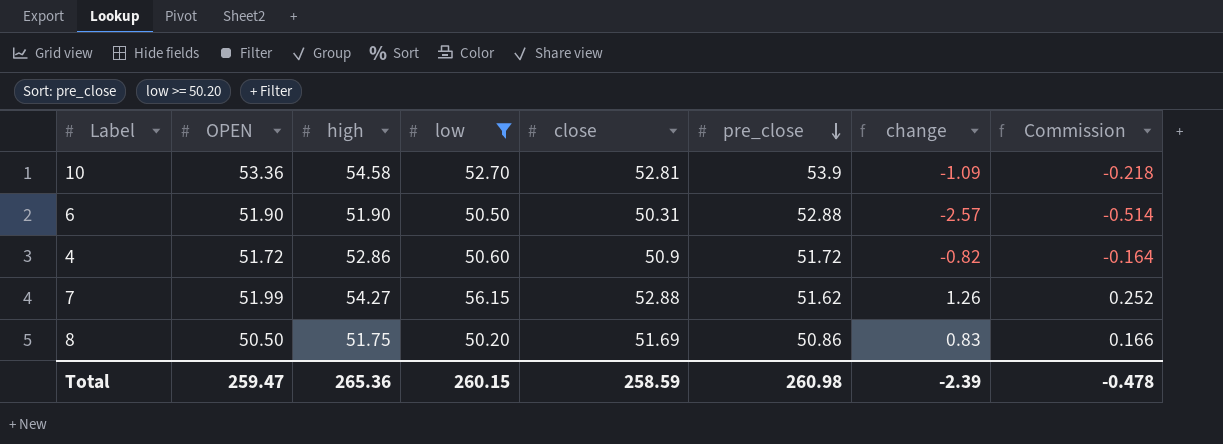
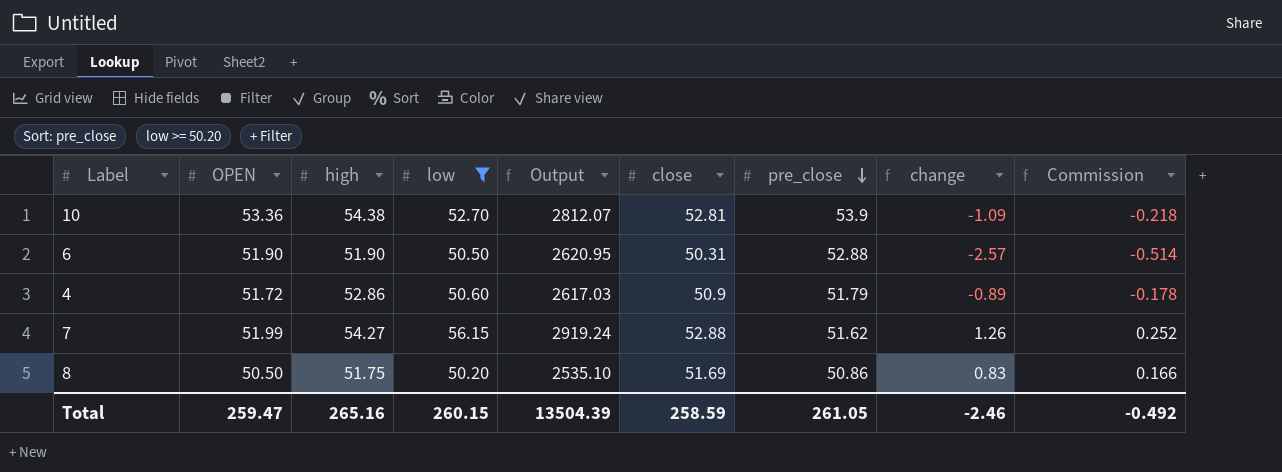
column Output | formula: none -> [OPEN] * [low]
10 | high: 54.58 -> 54.38
4 | pre_close: 51.72 -> 51.79
4 | change: -0.82 -> -0.89
4 | Commission: -0.164 -> -0.178
Total | high: 265.36 -> 265.16
Total | pre_close: 260.98 -> 261.05
Total | change: -2.39 -> -2.46
Total | Commission: -0.478 -> -0.492

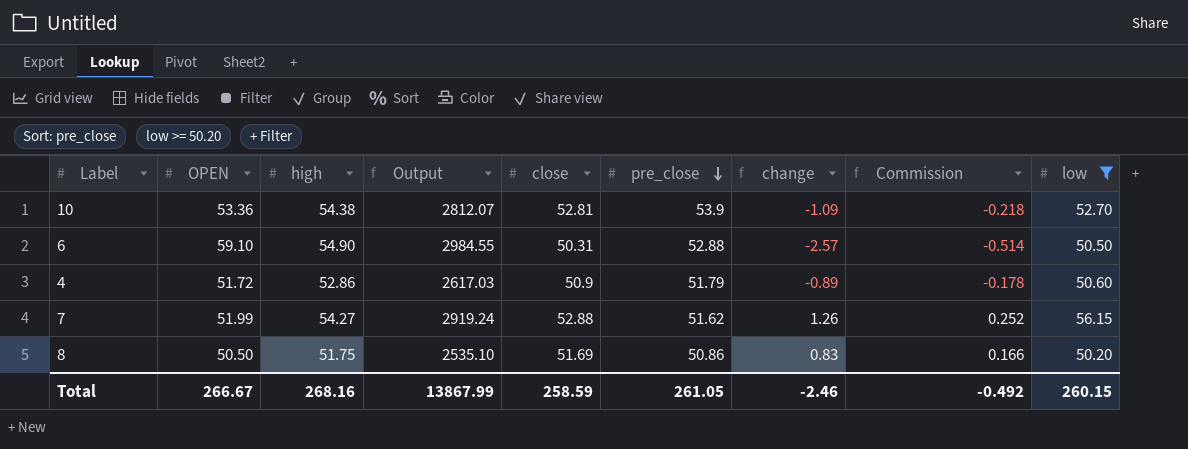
column low | position: 4 -> 9
6 | OPEN: 51.90 -> 59.10
6 | high: 51.90 -> 54.90
6 | Output: 2620.95 -> 2984.55
Total | OPEN: 259.47 -> 266.67
Total | high: 265.16 -> 268.16
Total | Output: 13504.39 -> 13867.99

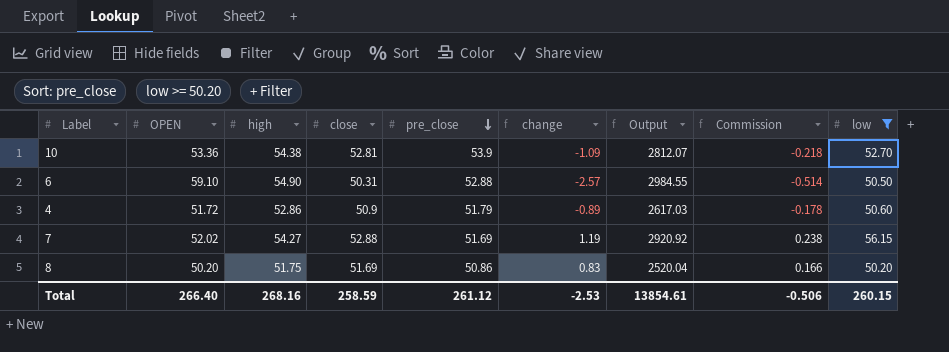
column Output | position: 4 -> 7
7 | OPEN: 51.99 -> 52.02
7 | pre_close: 51.62 -> 51.69
7 | change: 1.26 -> 1.19
7 | Output: 2919.24 -> 2920.92
7 | Commission: 0.252 -> 0.238
8 | OPEN: 50.50 -> 50.20
8 | Output: 2535.10 -> 2520.04
Total | OPEN: 266.67 -> 266.40
Total | pre_close: 261.05 -> 261.12
Total | change: -2.46 -> -2.53
Total | Output: 13867.99 -> 13854.61
Total | Commission: -0.492 -> -0.506

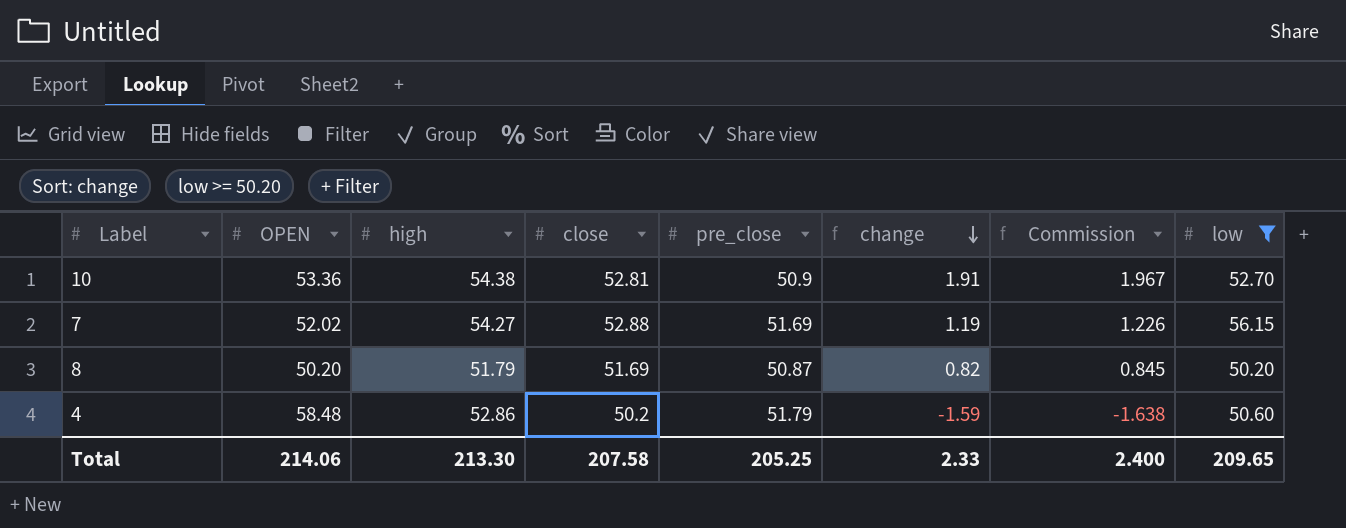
row order: pre_close descending -> change descending
column Output | formula: [OPEN] * [low] -> none
column Commission | formula: [change] * 0.2 -> [change] * 1.03
row 6: 59.10 | 54.90 | 50.31 | 52.88 | -2.57 | 2984.55 | -0.514 | 50.50 -> none
10 | pre_close: 53.9 -> 50.9
10 | change: -1.09 -> 1.91
8 | high: 51.75 -> 51.79
8 | pre_close: 50.86 -> 50.87
8 | change: 0.83 -> 0.82
4 | OPEN: 51.72 -> 58.48
4 | close: 50.9 -> 50.2
4 | change: -0.89 -> -1.59
Total | OPEN: 266.40 -> 214.06
Total | high: 268.16 -> 213.30
Total | close: 258.59 -> 207.58
Total | pre_close: 261.12 -> 205.25
Total | change: -2.53 -> 2.33
Total | Commission: -0.506 -> 2.400
Total | low: 260.15 -> 209.65

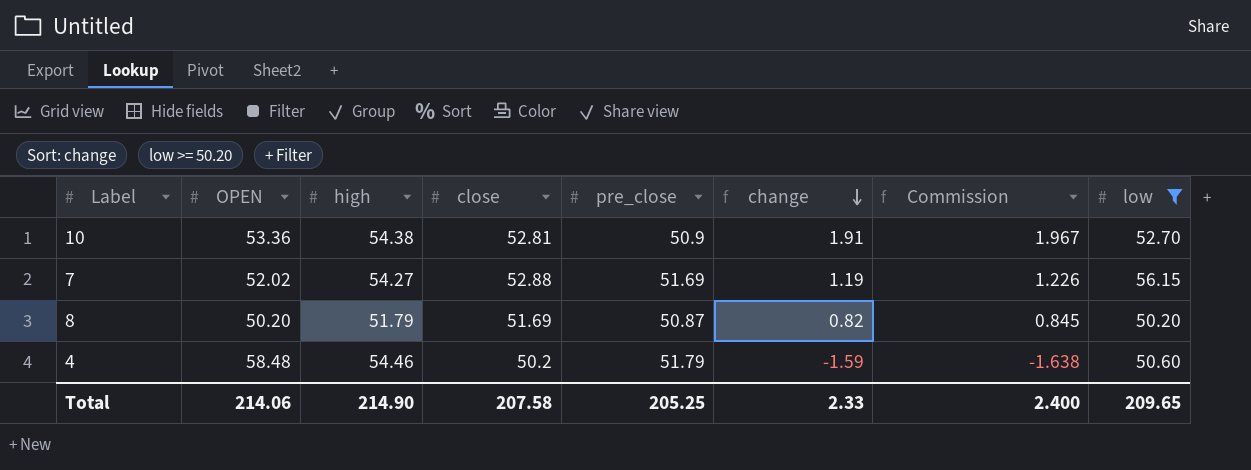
4 | high: 52.86 -> 54.46
Total | high: 213.30 -> 214.90

